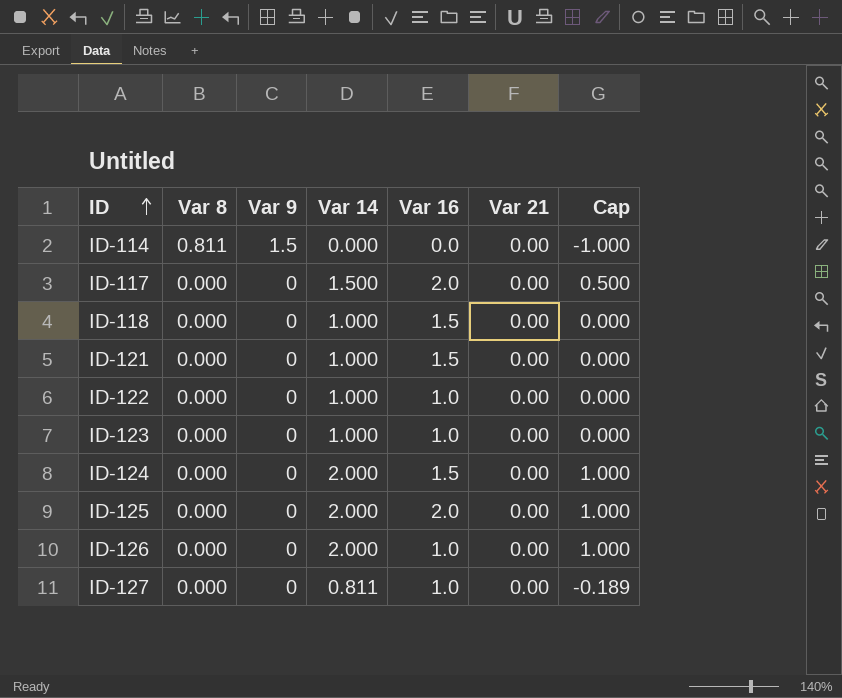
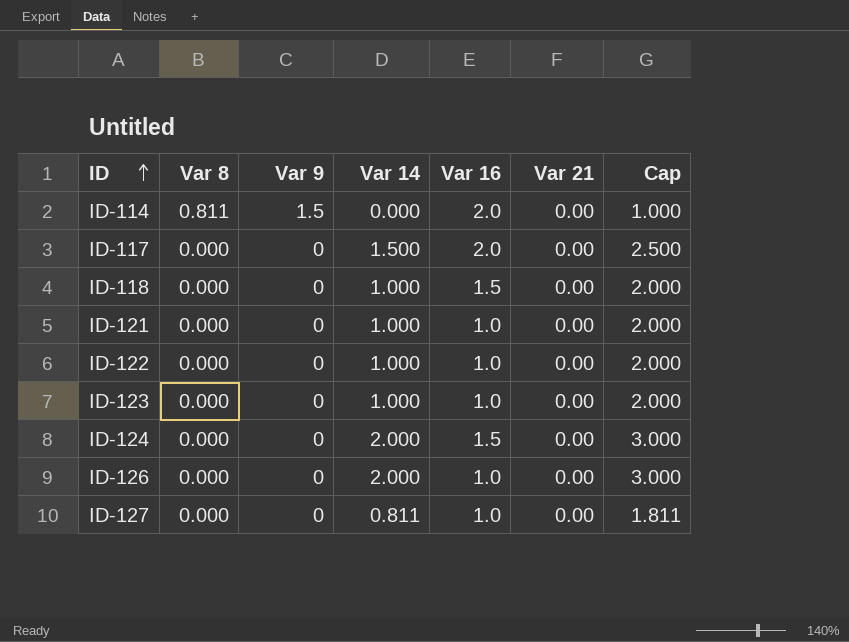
column Cap | formula: [Var 14] - 1 -> [Var 14] + 1
row ID-125: 0.000 | 0 | 2.000 | 2.0 | 0.00 | 1.000 -> none
ID-114 | Var 16: 0.0 -> 2.0
ID-121 | Var 16: 1.5 -> 1.0

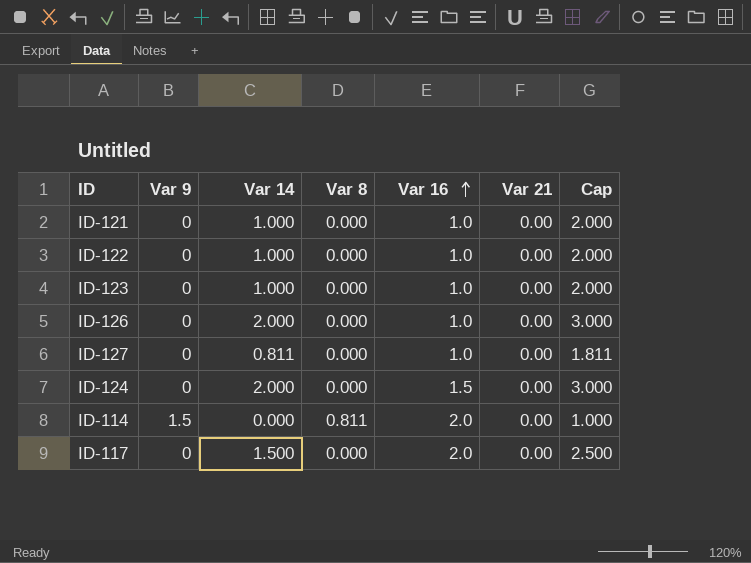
row order: ID ascending -> Var 16 ascending
column Var 8 | position: 2 -> 4
row ID-118: 0.000 | 0 | 1.000 | 1.5 | 0.00 | 2.000 -> none

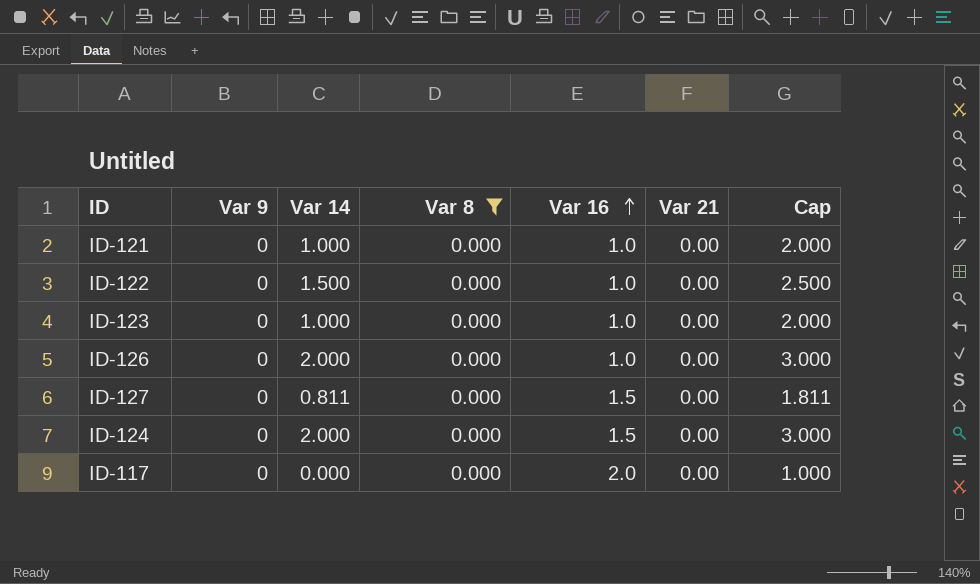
filter: none -> Var 8 = 0.000
ID-122 | Var 14: 1.000 -> 1.500
ID-122 | Cap: 2.000 -> 2.500
ID-127 | Var 16: 1.0 -> 1.5
ID-117 | Var 14: 1.500 -> 0.000
ID-117 | Cap: 2.500 -> 1.000

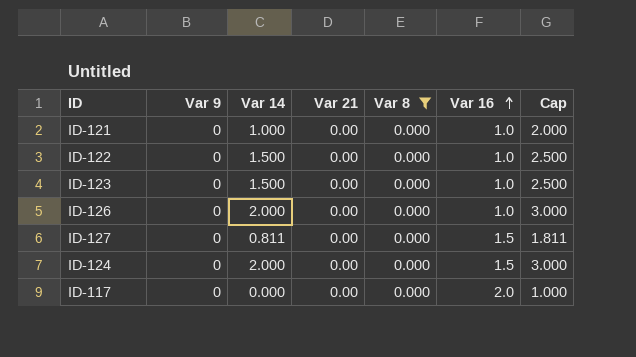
column Var 21 | position: 6 -> 4
ID-123 | Var 14: 1.000 -> 1.500
ID-123 | Cap: 2.000 -> 2.500

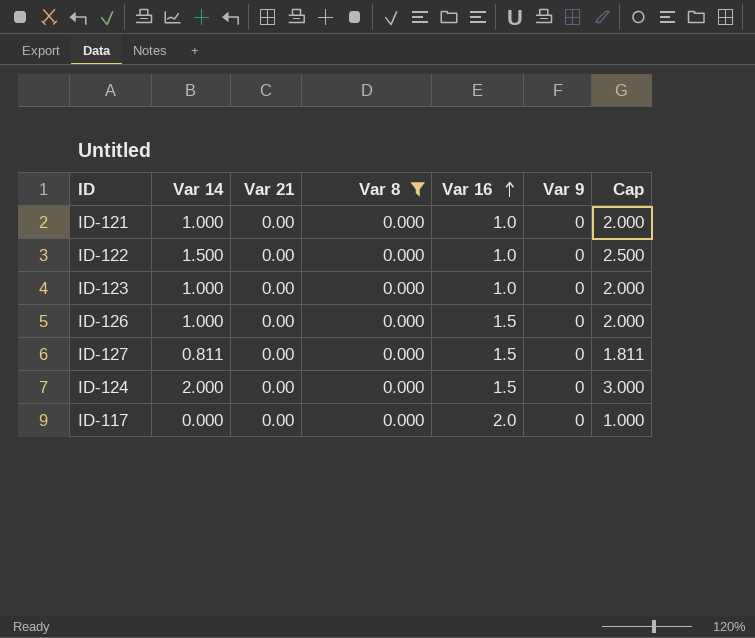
column Var 9 | position: 2 -> 6
ID-123 | Var 14: 1.500 -> 1.000
ID-123 | Cap: 2.500 -> 2.000
ID-126 | Var 14: 2.000 -> 1.000
ID-126 | Var 16: 1.0 -> 1.5
ID-126 | Cap: 3.000 -> 2.000

